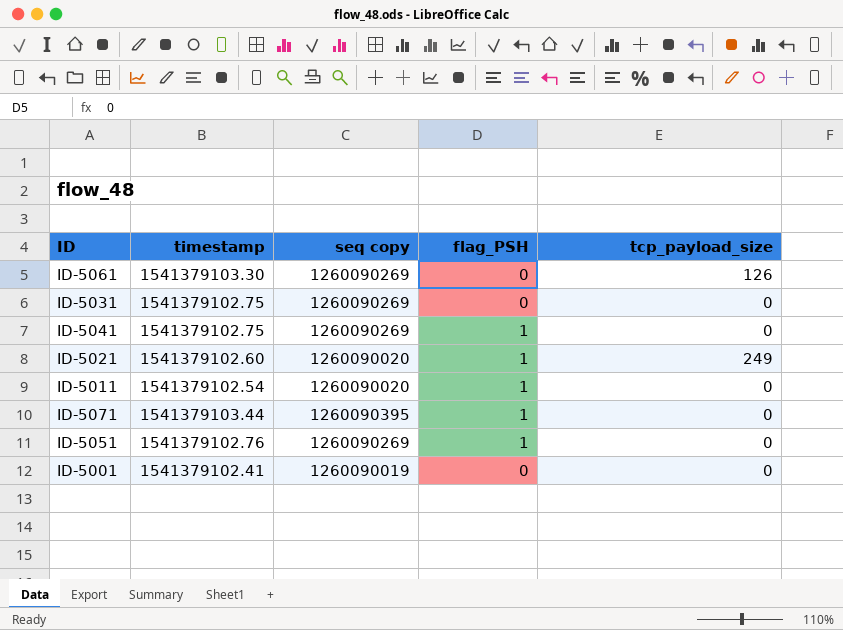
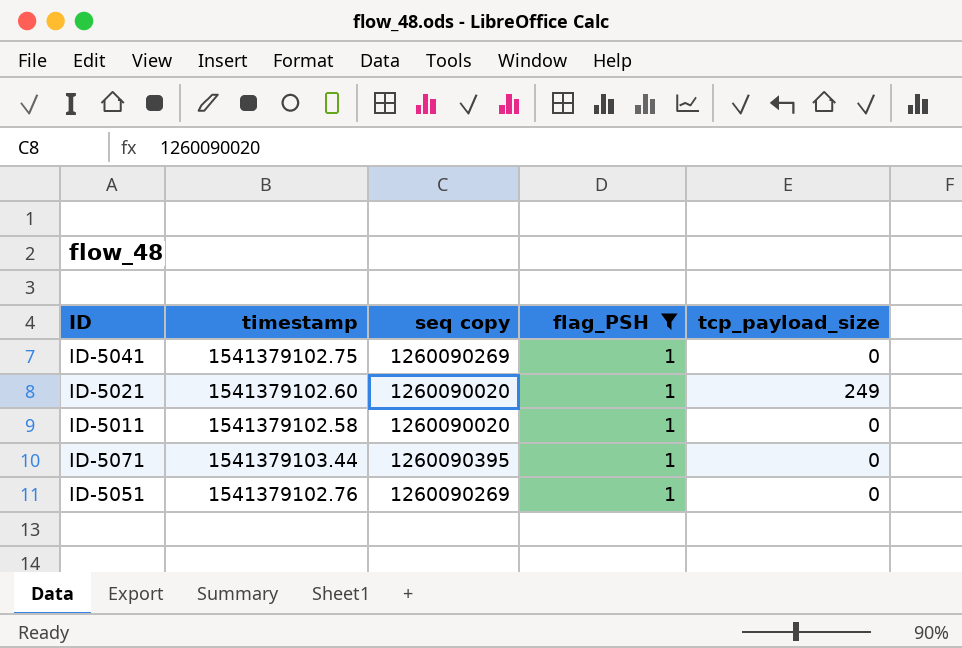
filter: none -> flag_PSH = 1
ID-5011 | timestamp: 1541379102.54 -> 1541379102.58

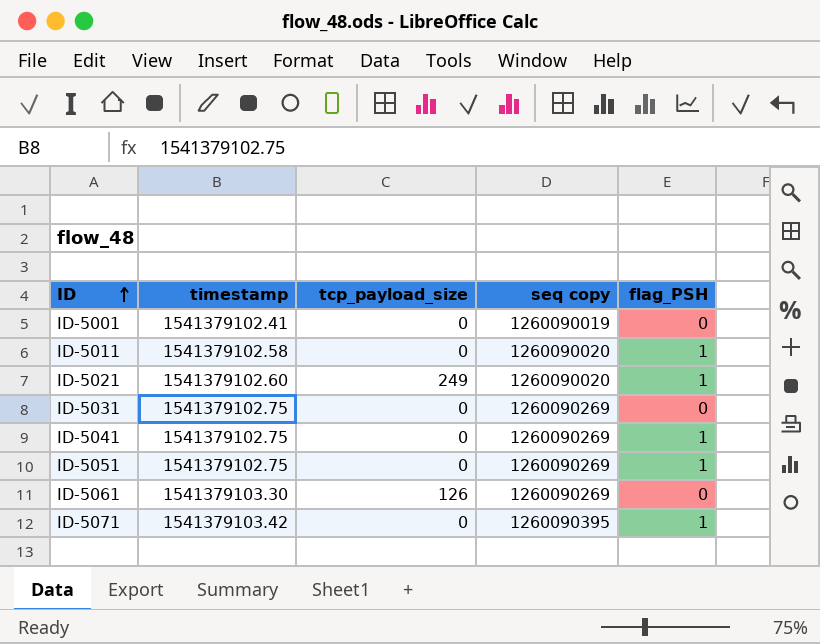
filter: flag_PSH = 1 -> none
row order: none -> ID ascending
column tcp_payload_size | position: 5 -> 3
ID-5051 | timestamp: 1541379102.76 -> 1541379102.75
ID-5071 | timestamp: 1541379103.44 -> 1541379103.42

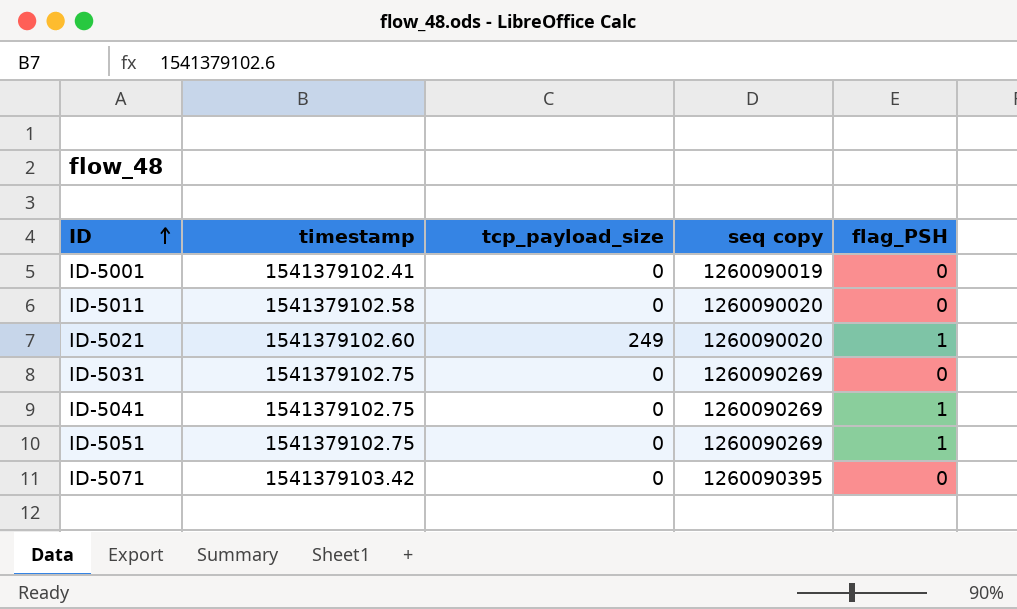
row ID-5061: 1541379103.30 | 126 | 1260090269 | 0 -> none
ID-5011 | flag_PSH: 1 -> 0
ID-5071 | flag_PSH: 1 -> 0

